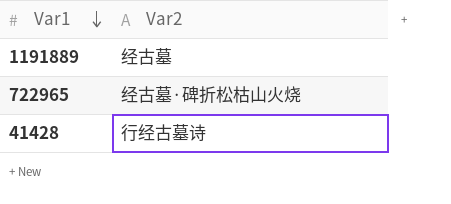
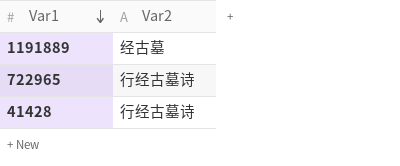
722965 | Var2: 经古墓·碑折松枯山火烧 -> 行经古墓诗

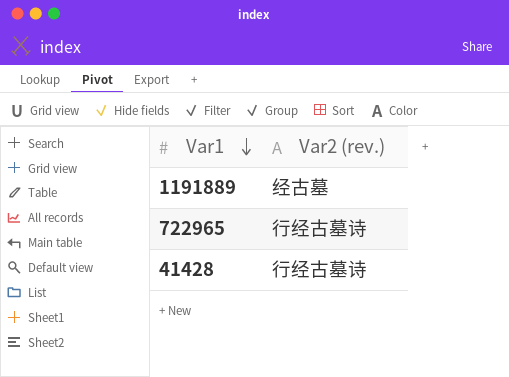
column name: Var2 -> Var2 (rev.)

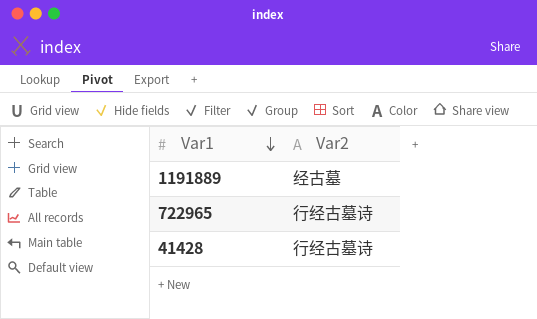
column name: Var2 (rev.) -> Var2

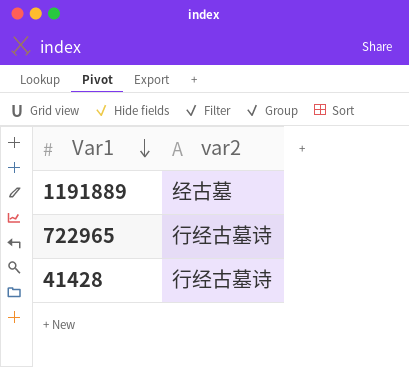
column name: Var2 -> var2

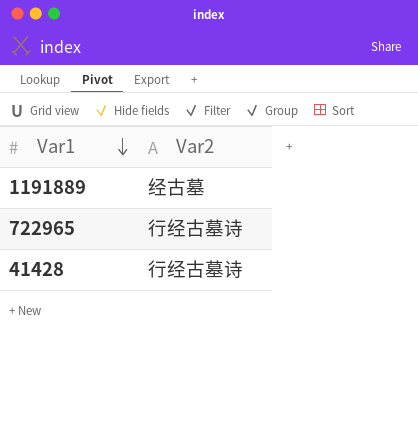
column name: var2 -> Var2

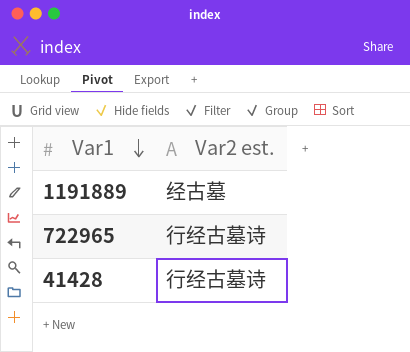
column name: Var2 -> Var2 est.

